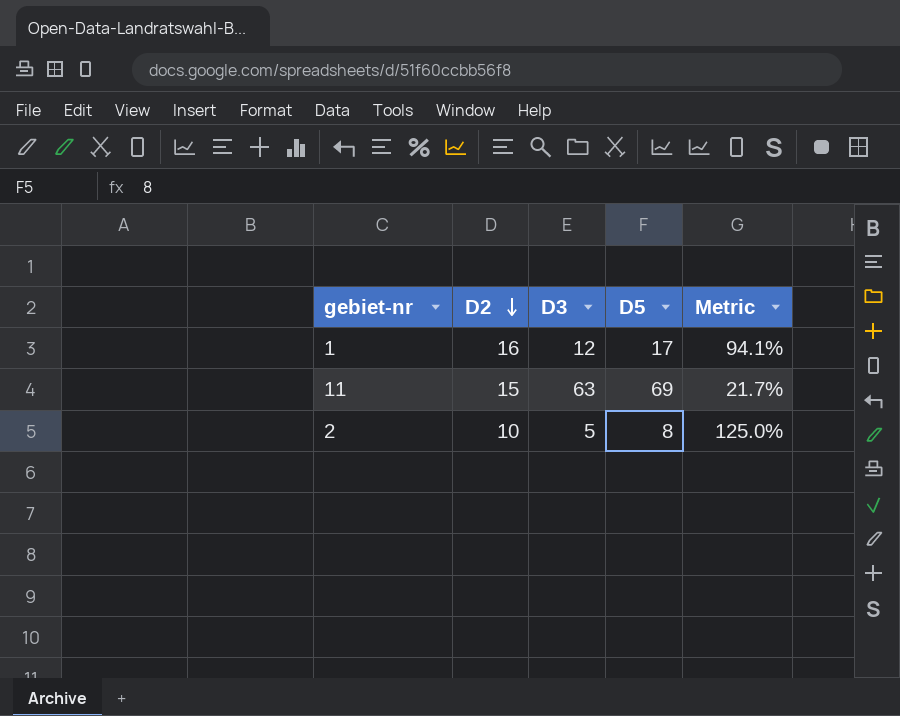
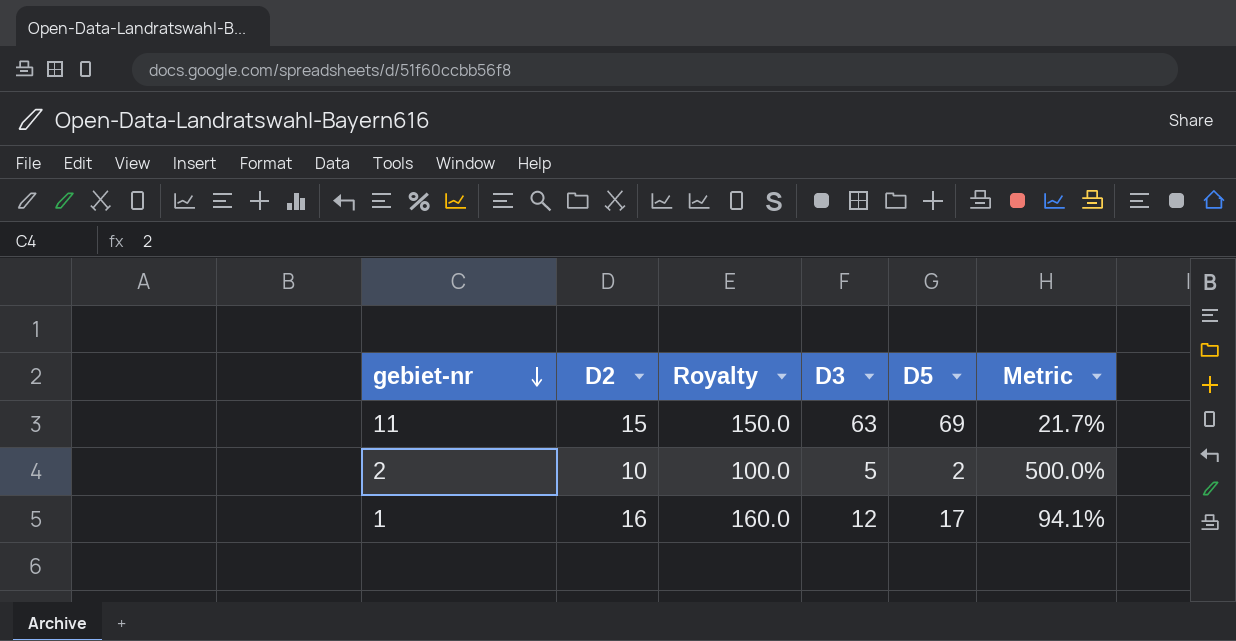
row order: D2 descending -> gebiet-nr descending
column Royalty | formula: none -> [D2] * 10
2 | D5: 8 -> 2
2 | Metric: 125.0% -> 500.0%

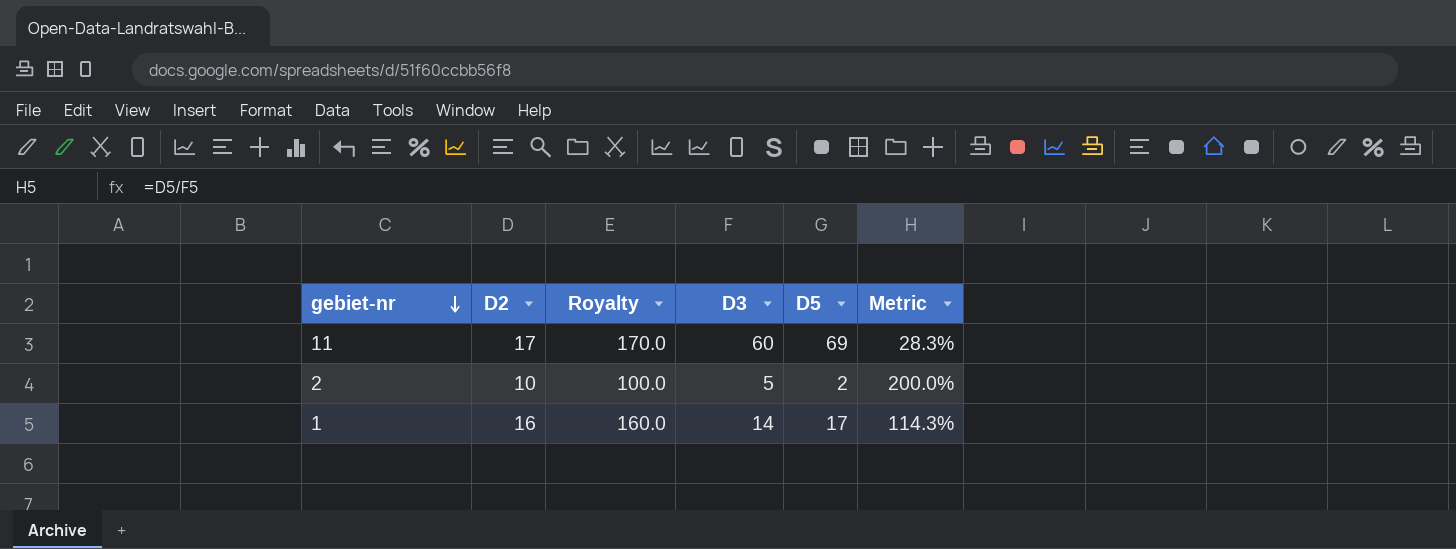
column Metric | formula: [D2] / [D5] -> [D2] / [D3]
11 | D2: 15 -> 17
11 | Royalty: 150.0 -> 170.0
11 | D3: 63 -> 60
1 | D3: 12 -> 14

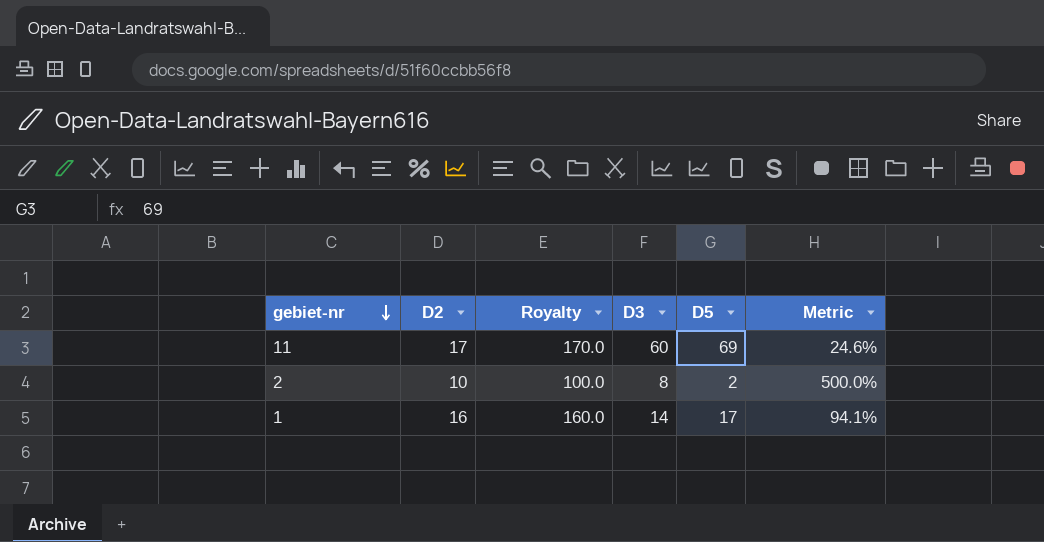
column Metric | formula: [D2] / [D3] -> [D2] / [D5]
2 | D3: 5 -> 8

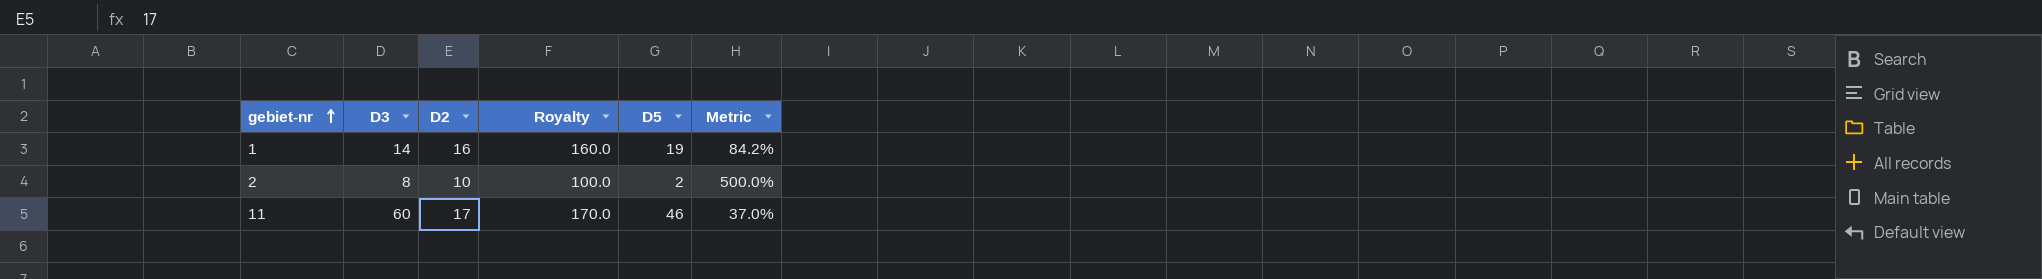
row order: gebiet-nr descending -> gebiet-nr ascending
column D3 | position: 4 -> 2
1 | D5: 17 -> 19
1 | Metric: 94.1% -> 84.2%
11 | D5: 69 -> 46
11 | Metric: 24.6% -> 37.0%

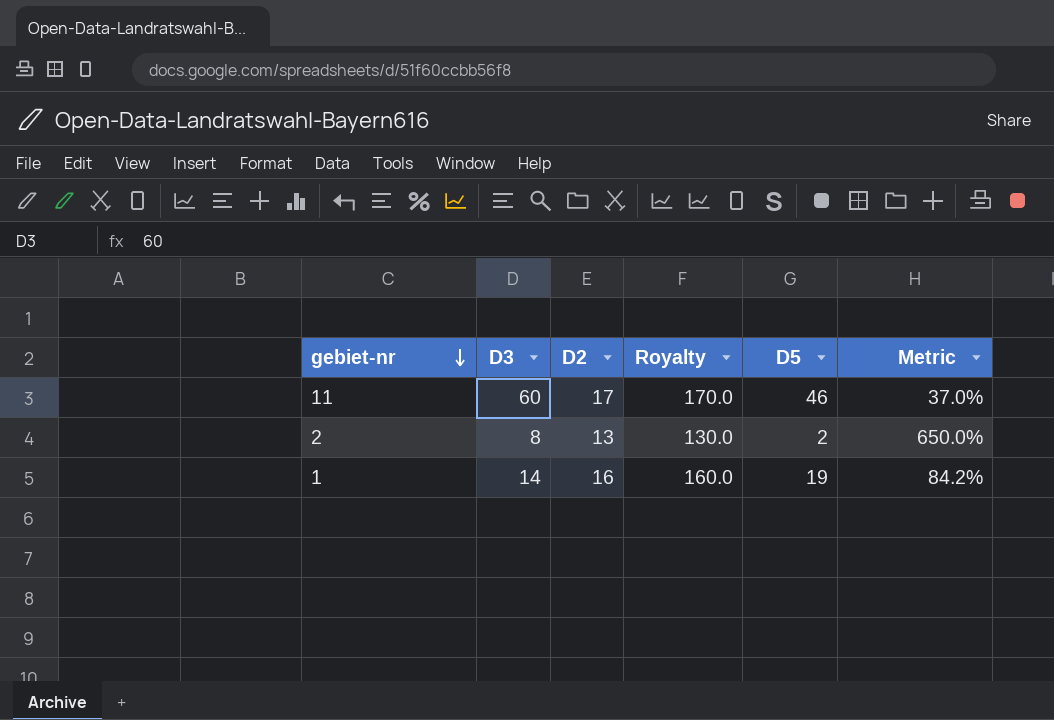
row order: gebiet-nr ascending -> gebiet-nr descending
2 | D2: 10 -> 13
2 | Royalty: 100.0 -> 130.0
2 | Metric: 500.0% -> 650.0%

